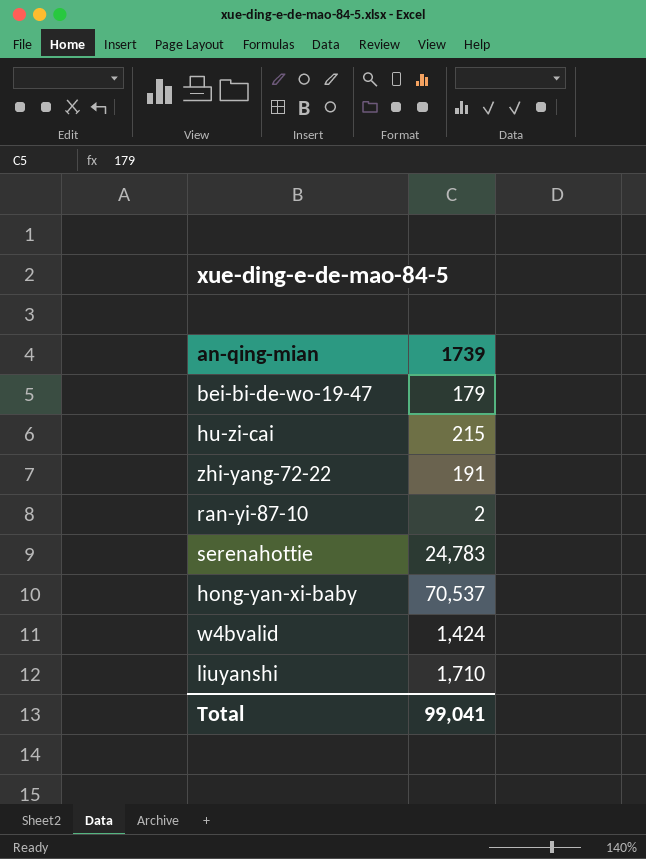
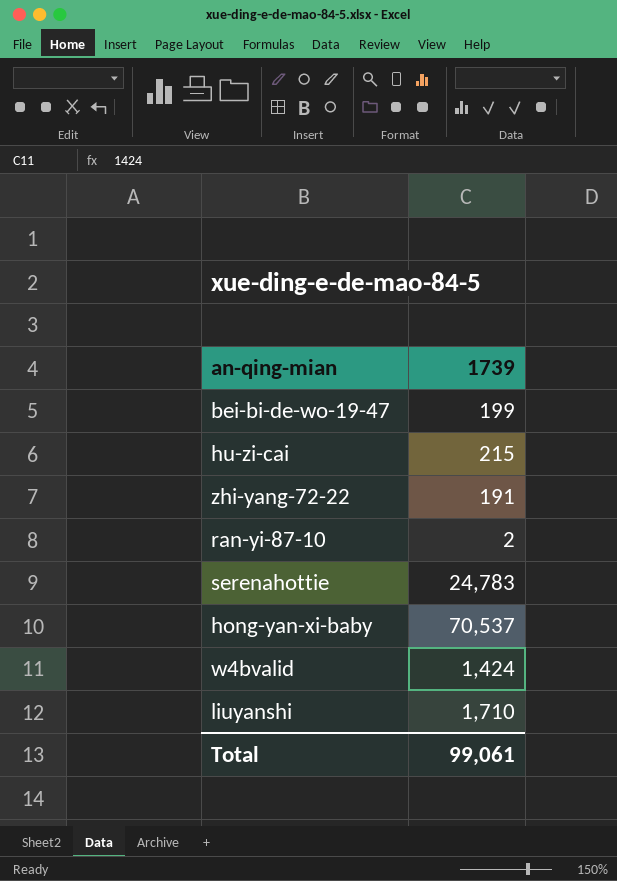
bei-bi-de-wo-19-47 | 1739: 179 -> 199
Total | 1739: 99,041 -> 99,061

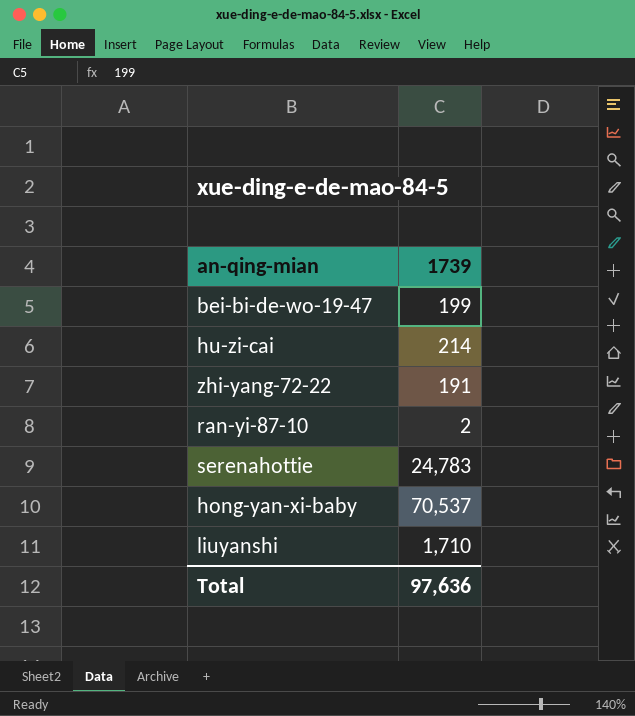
row w4bvalid: 1,424 -> none
hu-zi-cai | 1739: 215 -> 214
Total | 1739: 99,061 -> 97,636

